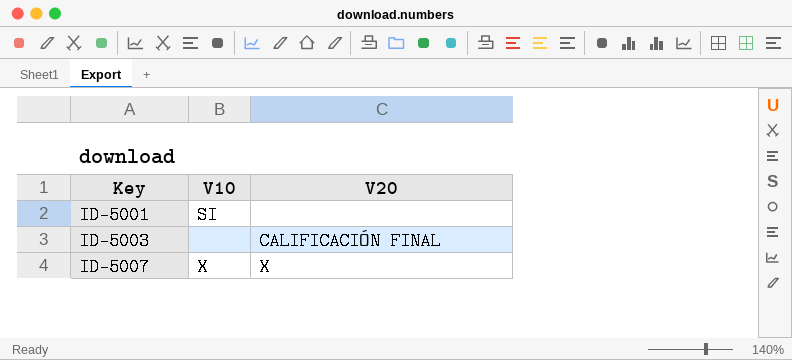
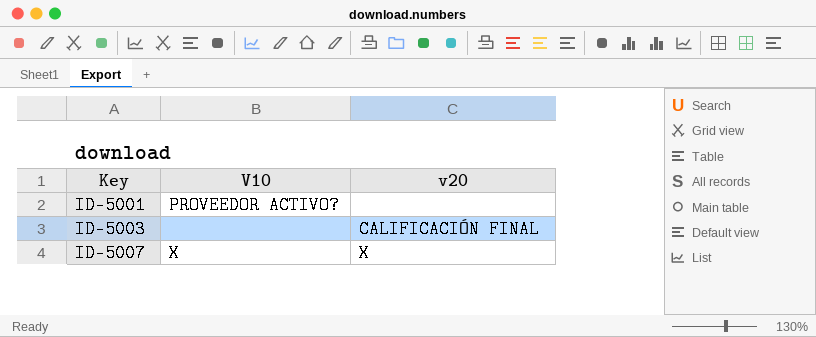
column name: V20 -> v20
ID-5001 | V10: SI -> PROVEEDOR ACTIVO?

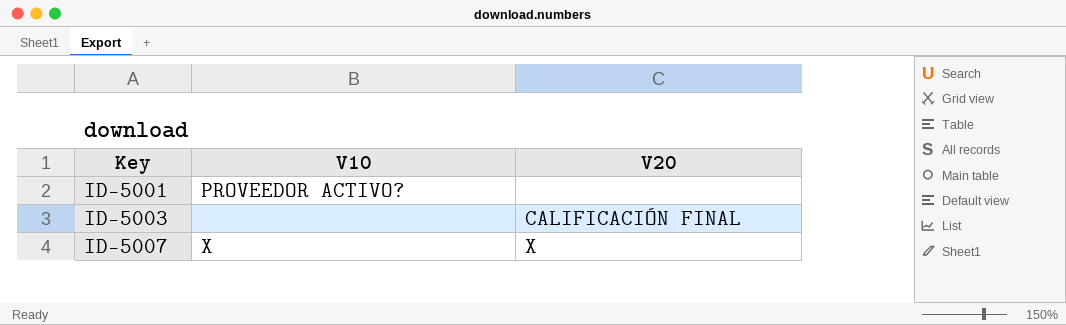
column name: v20 -> V20

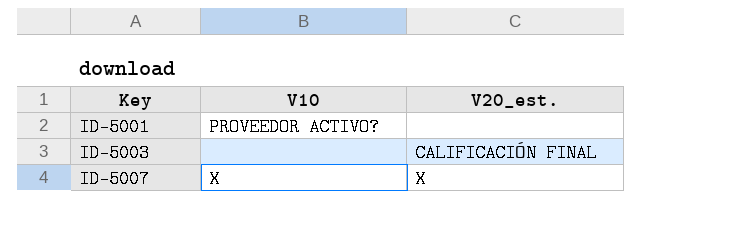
column name: V20 -> V20_est.

